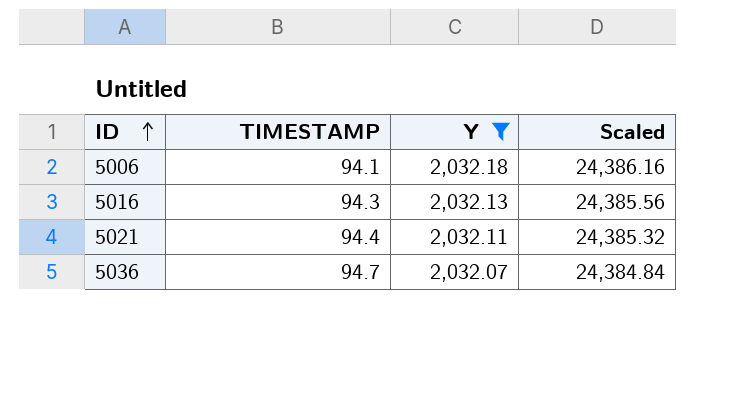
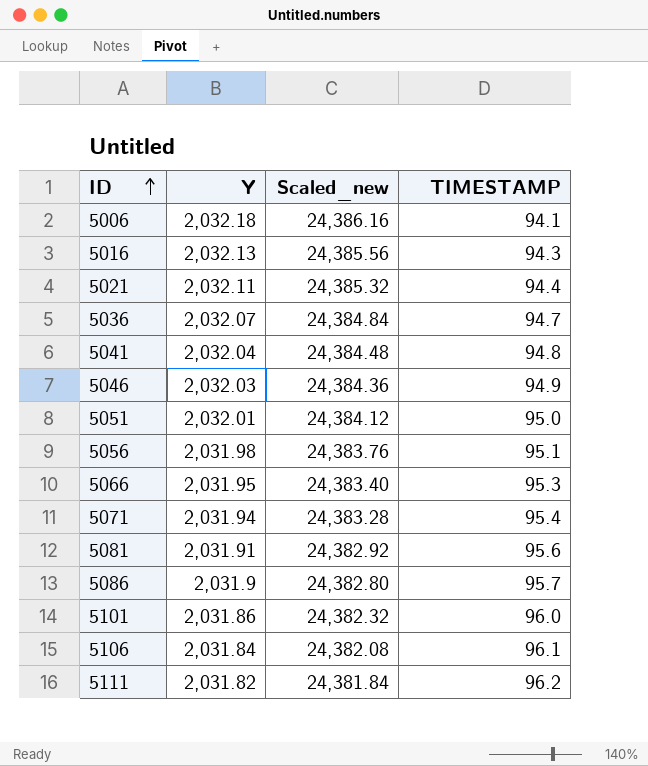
filter: Y >= 2,032.07 -> none
column name: Scaled -> Scaled_new
column TIMESTAMP | position: 2 -> 4

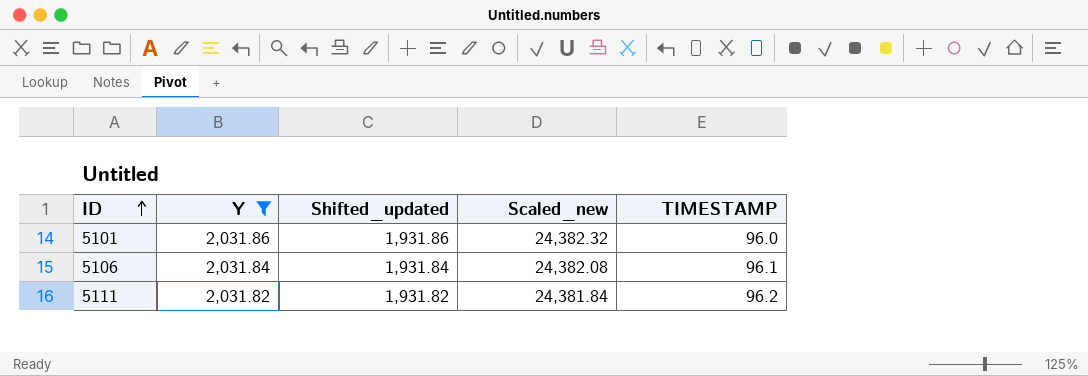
filter: none -> Y <= 2,031.86
column Shifted_updated | formula: none -> [Y] - 100

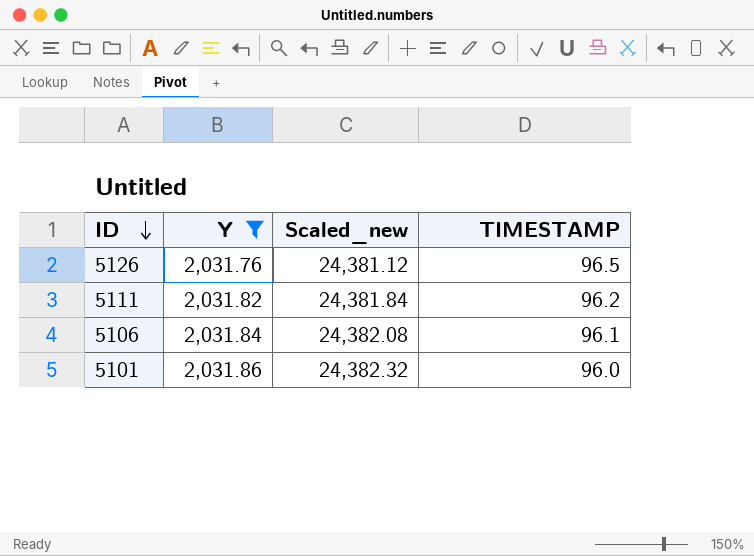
row order: ID ascending -> ID descending
column Shifted_updated | formula: [Y] - 100 -> none
row 5126: none -> 2,031.76 | 24,381.12 | 96.5

